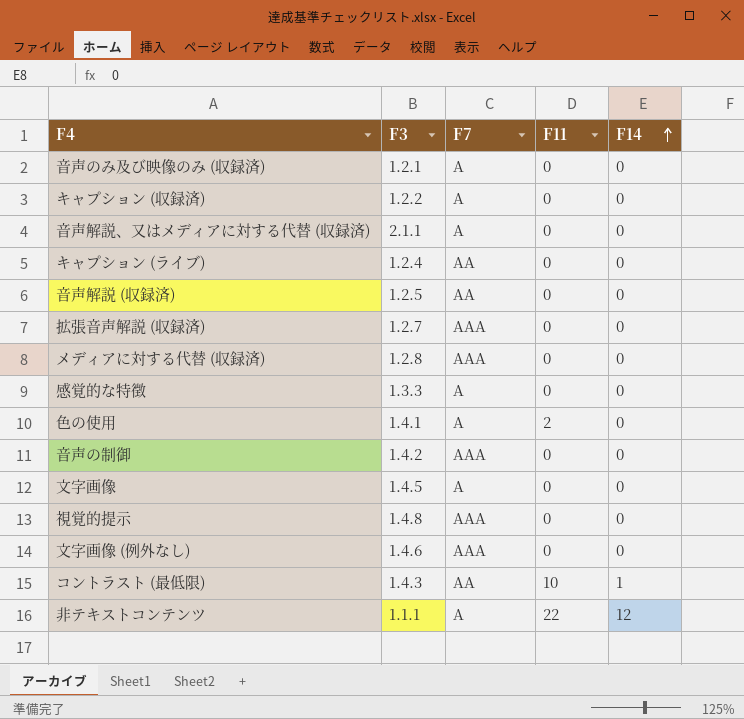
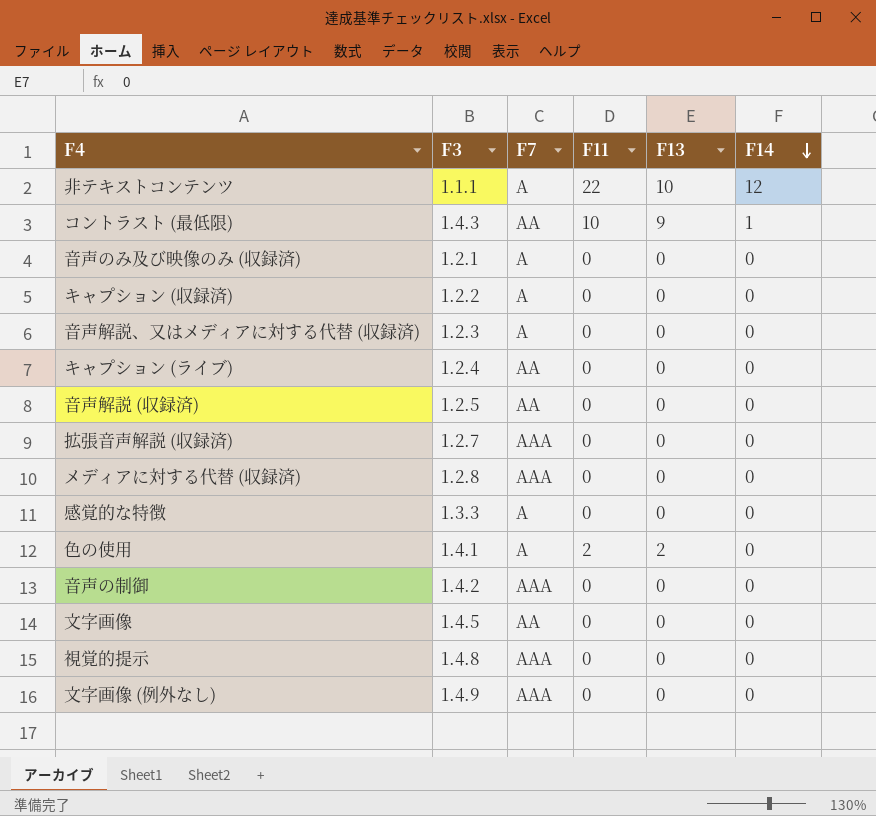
row order: F14 ascending -> F14 descending
column F13 | position: none -> 5
音声解説、又はメディアに対する代替 (収録済) | F3: 2.1.1 -> 1.2.3
文字画像 | F7: A -> AA
文字画像 (例外なし) | F3: 1.4.6 -> 1.4.9

